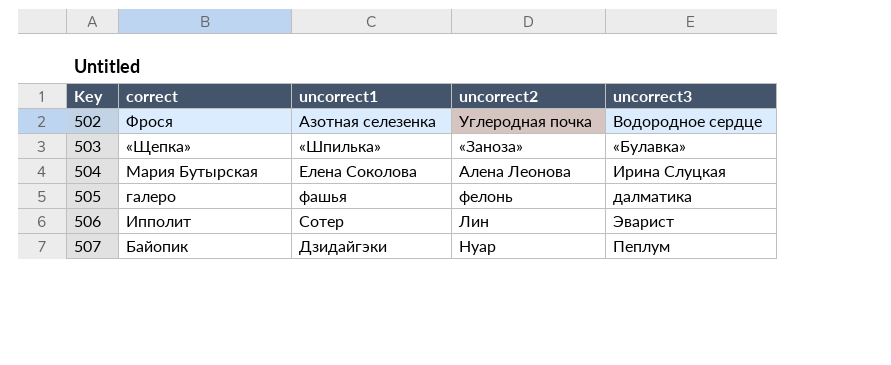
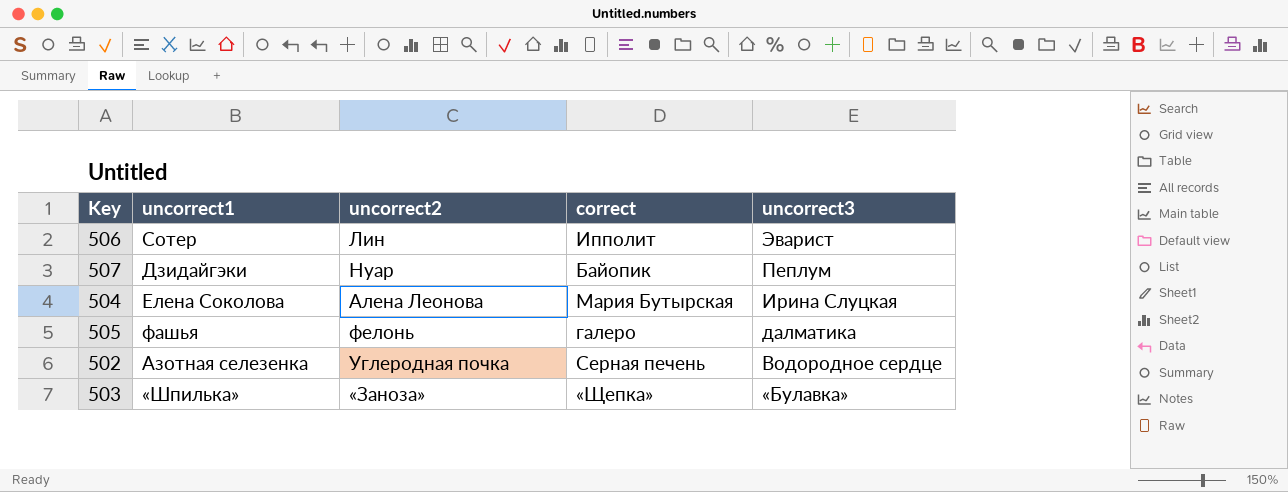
row order: Key ascending -> uncorrect3 descending
column correct | position: 2 -> 4
502 | correct: Фрося -> Серная печень

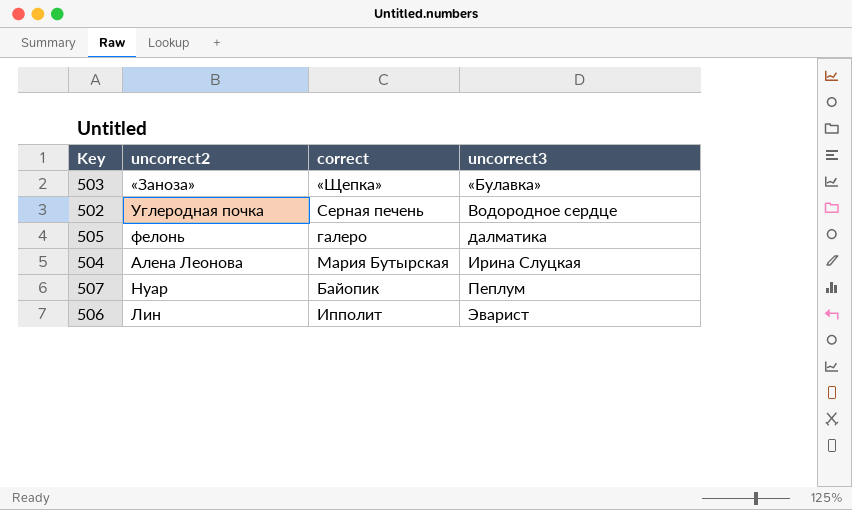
row order: uncorrect3 descending -> uncorrect3 ascending
column uncorrect1 | position: 2 -> none

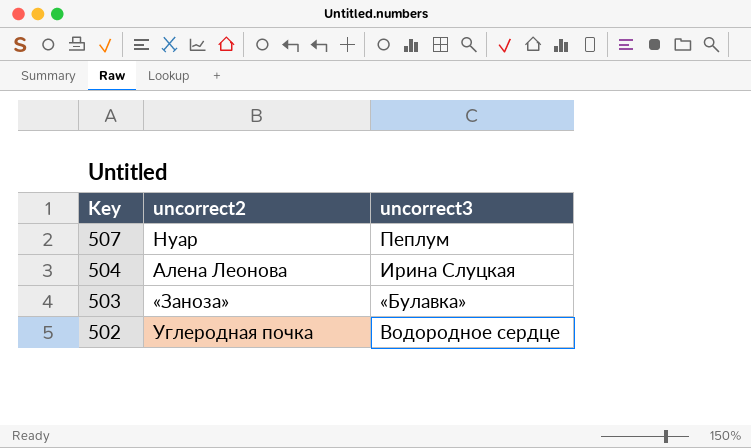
row order: uncorrect3 ascending -> Key descending
column correct | position: 3 -> none
row 505: фелонь | галеро | далматика -> none
row 506: Лин | Ипполит | Эварист -> none

